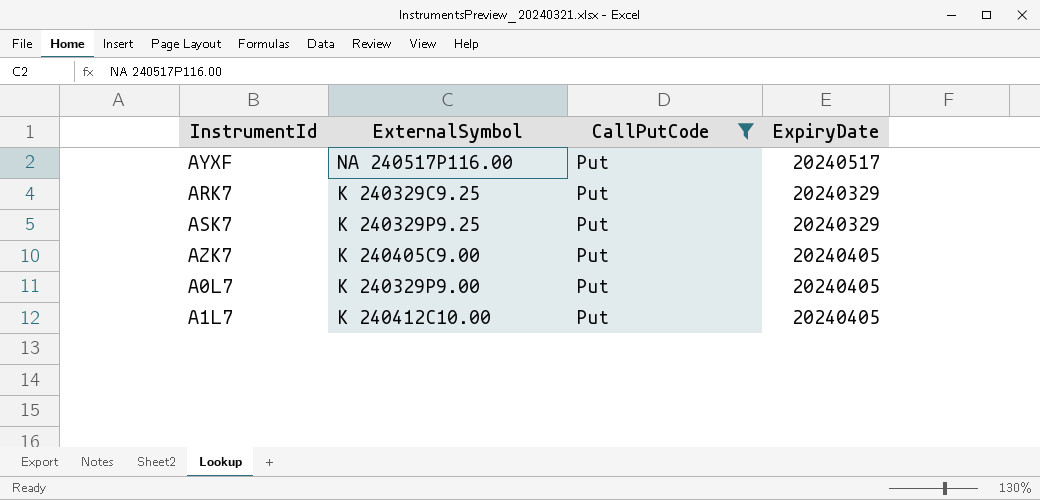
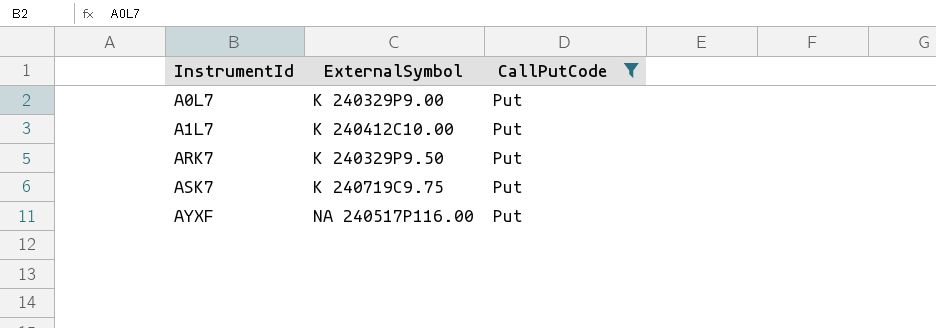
row order: none -> InstrumentId ascending
column ExpiryDate | position: 4 -> none
row AZK7: K 240405C9.00 | Put | 20240405 -> none
ARK7 | ExternalSymbol: K 240329C9.25 -> K 240329P9.50
ASK7 | ExternalSymbol: K 240329P9.25 -> K 240719C9.75

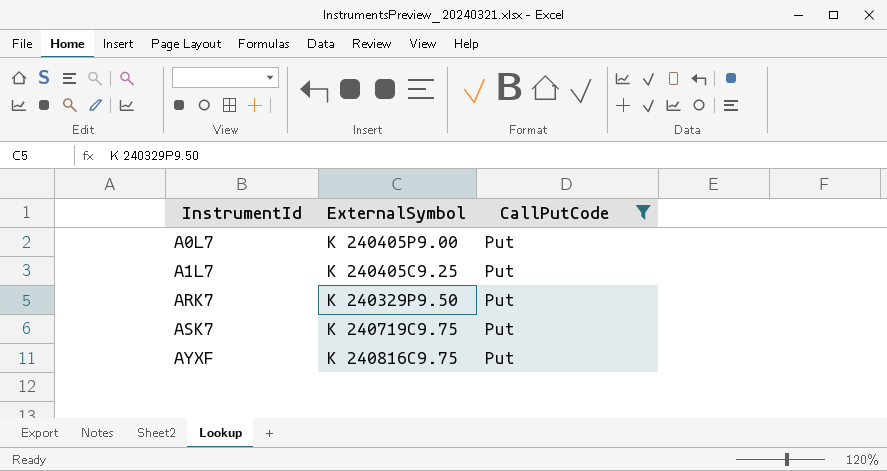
A0L7 | ExternalSymbol: K 240329P9.00 -> K 240405P9.00
A1L7 | ExternalSymbol: K 240412C10.00 -> K 240405C9.25
AYXF | ExternalSymbol: NA 240517P116.00 -> K 240816C9.75

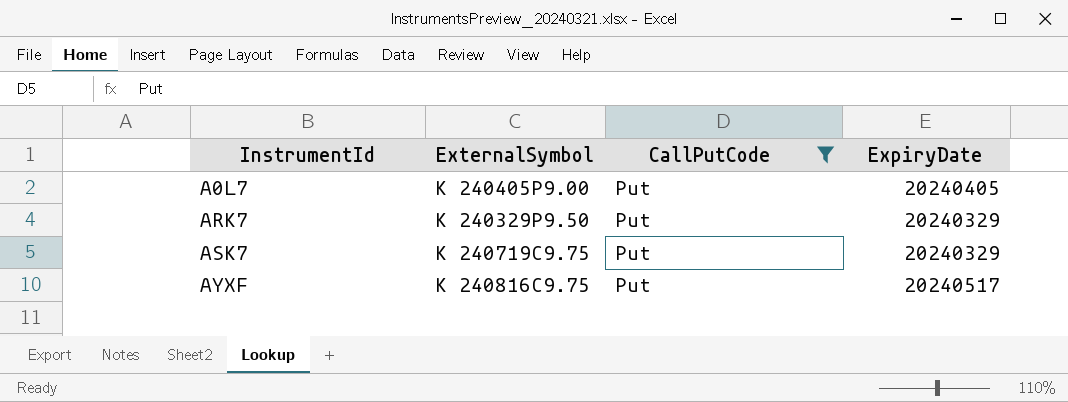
column ExpiryDate | position: none -> 4
row A1L7: K 240405C9.25 | Put -> none

